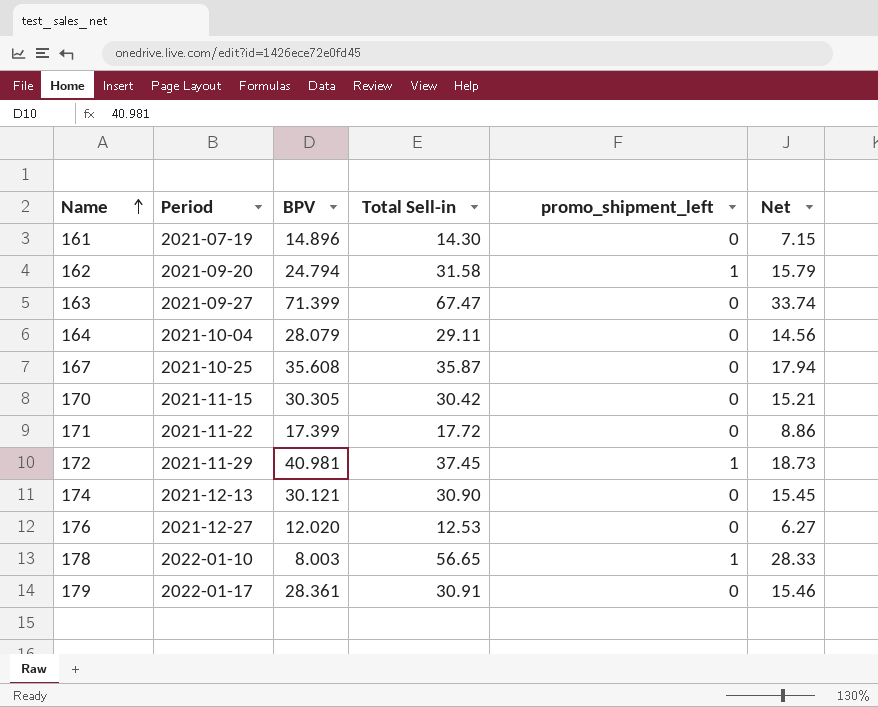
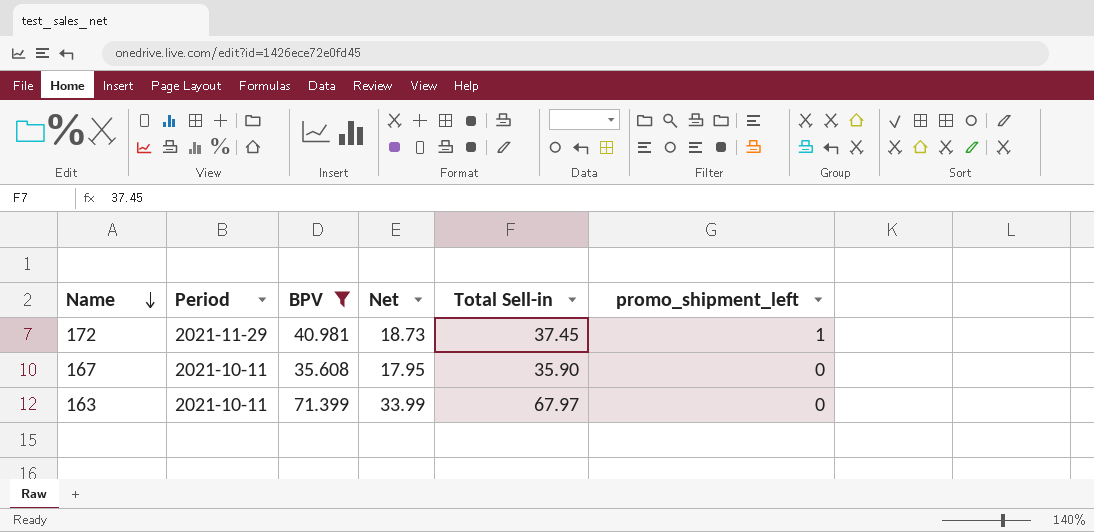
filter: none -> BPV >= 35.608
row order: Name ascending -> Name descending
column Net | position: 6 -> 4
167 | Period: 2021-10-25 -> 2021-10-11
167 | Net: 17.94 -> 17.95
167 | Total Sell-in: 35.87 -> 35.90
163 | Period: 2021-09-27 -> 2021-10-11
163 | Net: 33.74 -> 33.99
163 | Total Sell-in: 67.47 -> 67.97

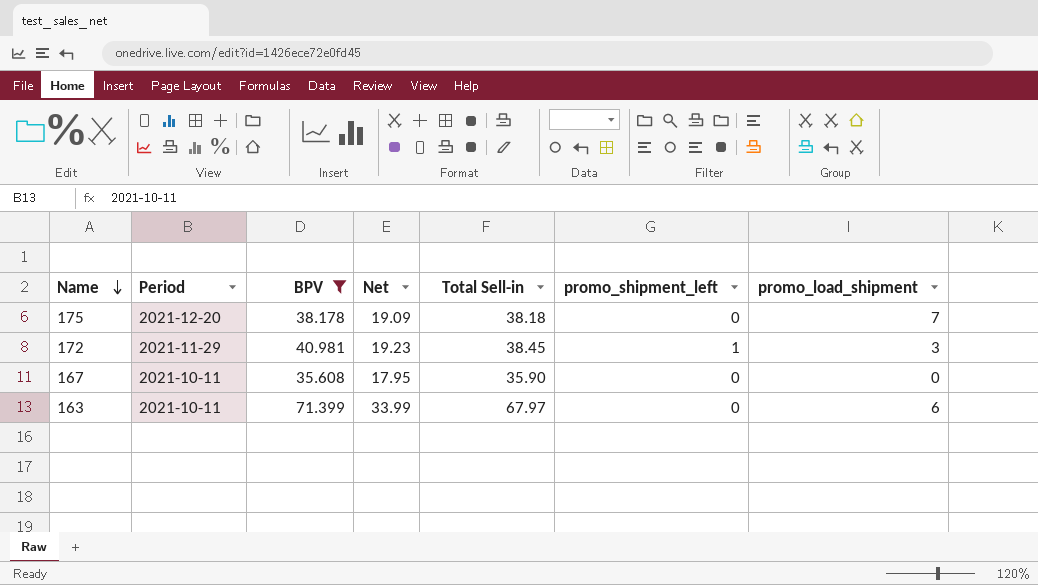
column promo_load_shipment | position: none -> 7
row 175: none -> 2021-12-20 | 38.178 | 19.09 | 38.18 | 0 | 7
172 | Net: 18.73 -> 19.23
172 | Total Sell-in: 37.45 -> 38.45

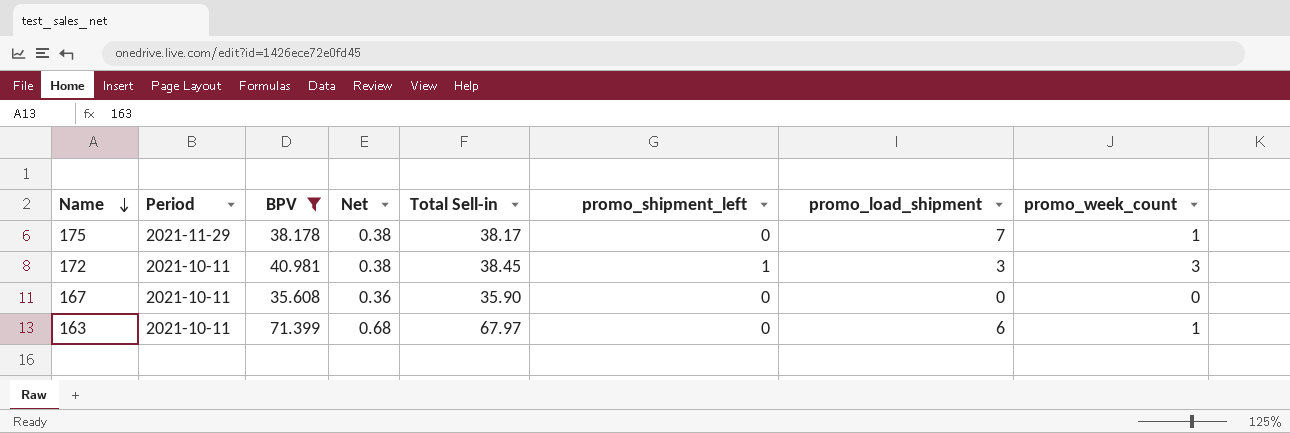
column Net | formula: [Total Sell-in] * 0.5 -> [Total Sell-in] * 0.01
column promo_week_count | position: none -> 8
175 | Period: 2021-12-20 -> 2021-11-29
175 | Total Sell-in: 38.18 -> 38.17
172 | Period: 2021-11-29 -> 2021-10-11

